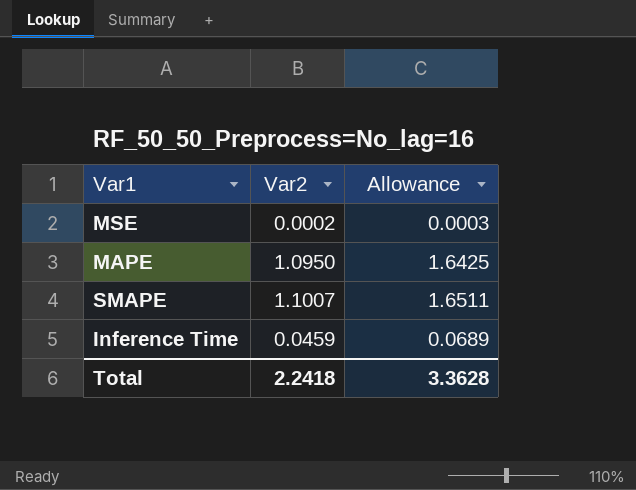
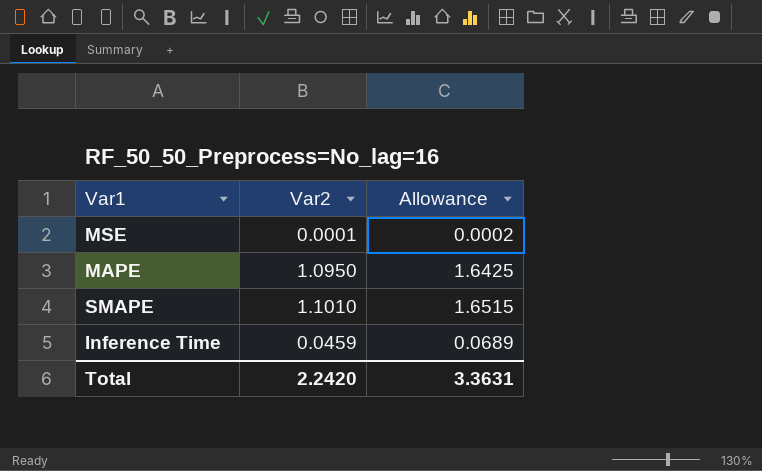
MSE | Var2: 0.0002 -> 0.0001
MSE | Allowance: 0.0003 -> 0.0002
SMAPE | Var2: 1.1007 -> 1.1010
SMAPE | Allowance: 1.6511 -> 1.6515
Total | Var2: 2.2418 -> 2.2420
Total | Allowance: 3.3628 -> 3.3631

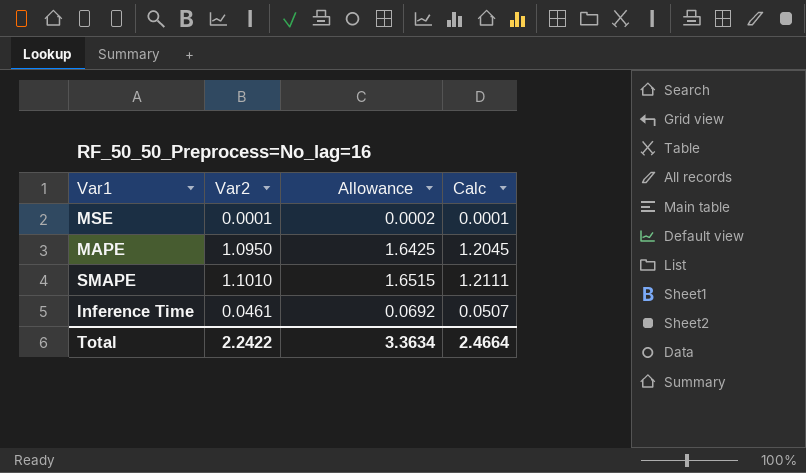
column Calc | formula: none -> [Var2] * 1.1
Inference Time | Var2: 0.0459 -> 0.0461
Inference Time | Allowance: 0.0689 -> 0.0692
Total | Var2: 2.2420 -> 2.2422
Total | Allowance: 3.3631 -> 3.3634

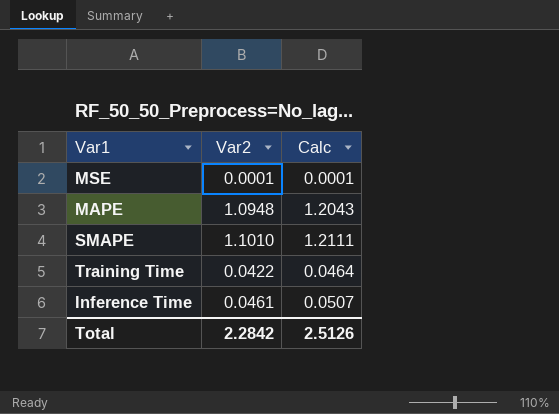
column Allowance | formula: [Var2] * 1.5 -> none
MAPE | Var2: 1.0950 -> 1.0948
MAPE | Calc: 1.2045 -> 1.2043
row Training Time: none -> 0.0422 | 0.0464
Total | Var2: 2.2422 -> 2.2842
Total | Calc: 2.4664 -> 2.5126

